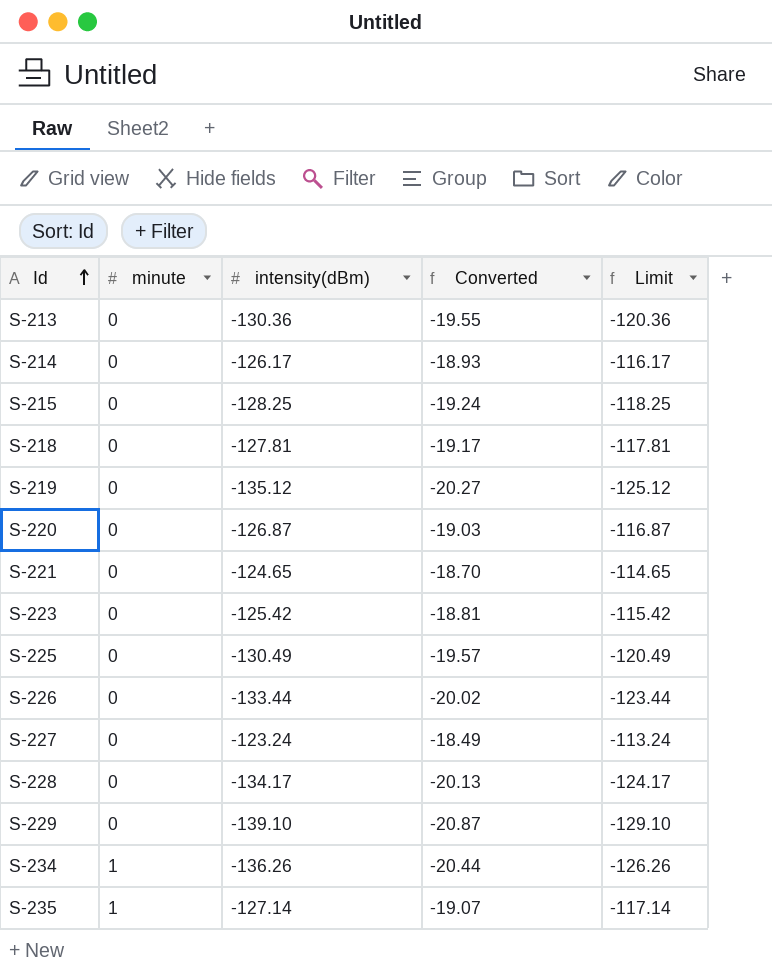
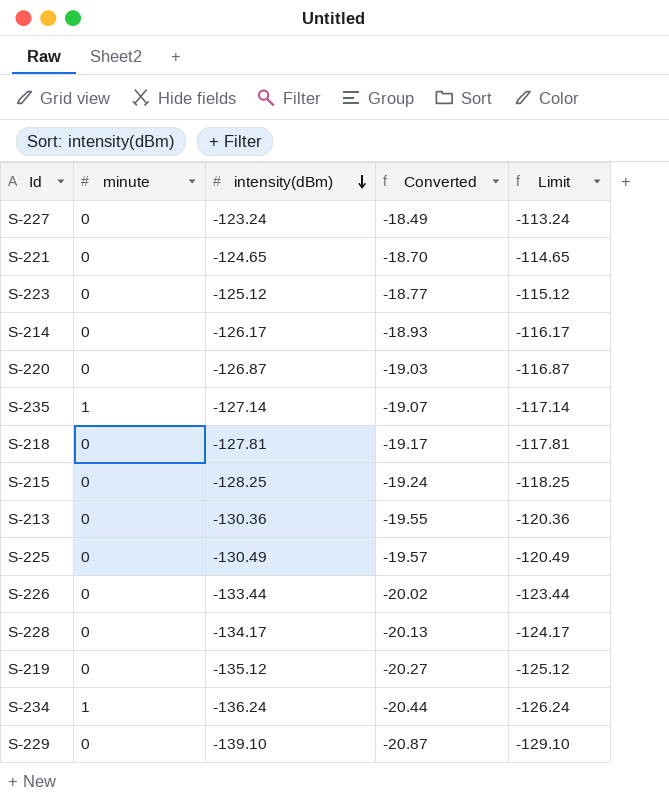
row order: Id ascending -> intensity(dBm) descending
S-223 | intensity(dBm): -125.42 -> -125.12
S-223 | Converted: -18.81 -> -18.77
S-223 | Limit: -115.42 -> -115.12
S-234 | intensity(dBm): -136.26 -> -136.24
S-234 | Limit: -126.26 -> -126.24

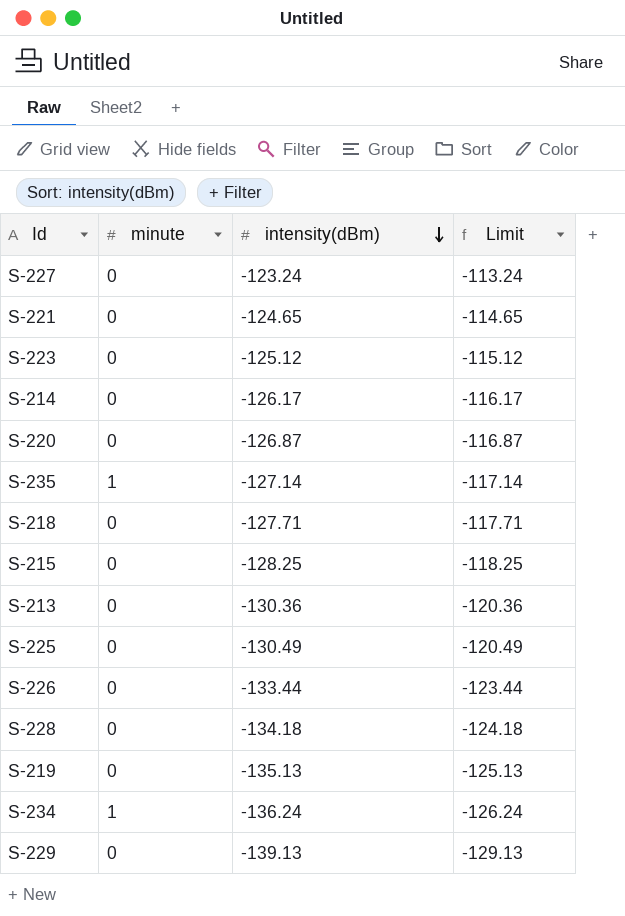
column Converted | formula: [intensity(dBm)] * 0.15 -> none
S-218 | intensity(dBm): -127.81 -> -127.71
S-218 | Limit: -117.81 -> -117.71
S-228 | intensity(dBm): -134.17 -> -134.18
S-228 | Limit: -124.17 -> -124.18
S-219 | intensity(dBm): -135.12 -> -135.13
S-219 | Limit: -125.12 -> -125.13
S-229 | intensity(dBm): -139.10 -> -139.13
S-229 | Limit: -129.10 -> -129.13

